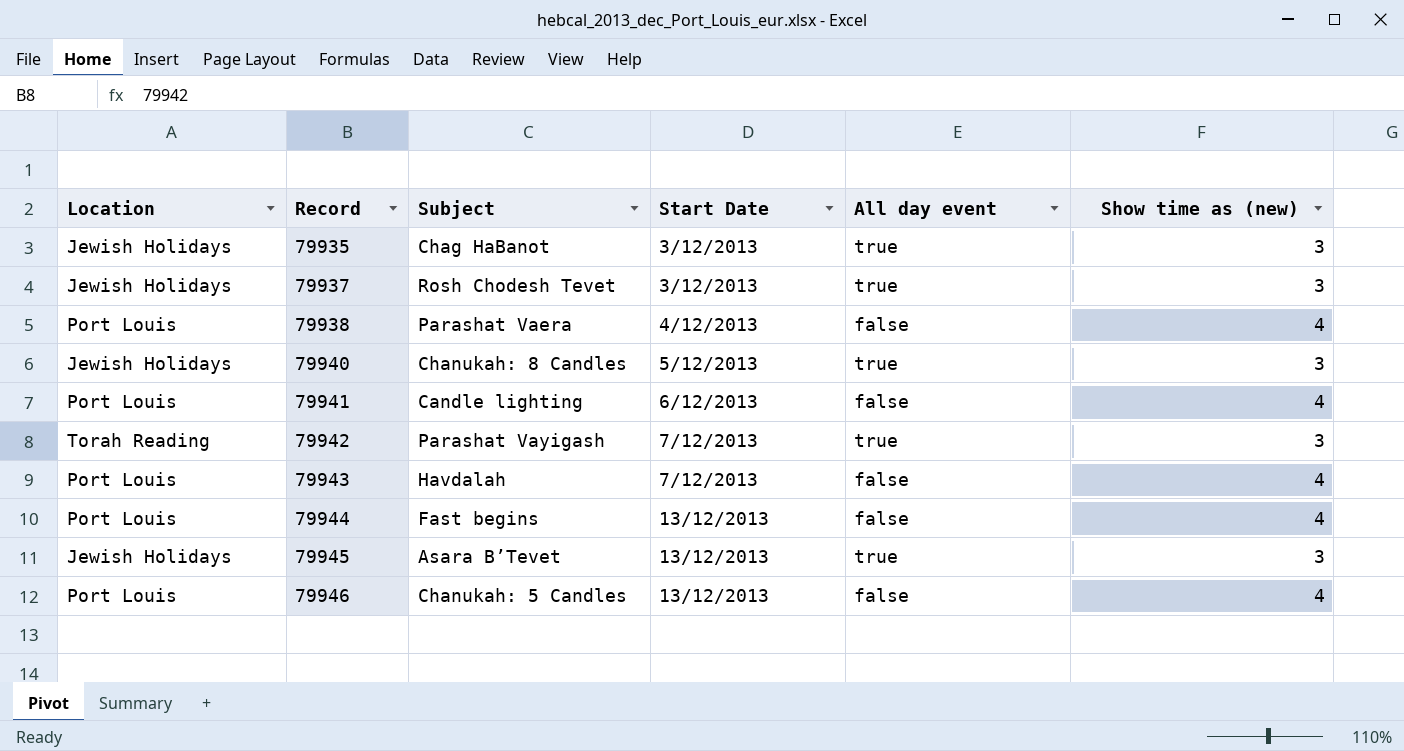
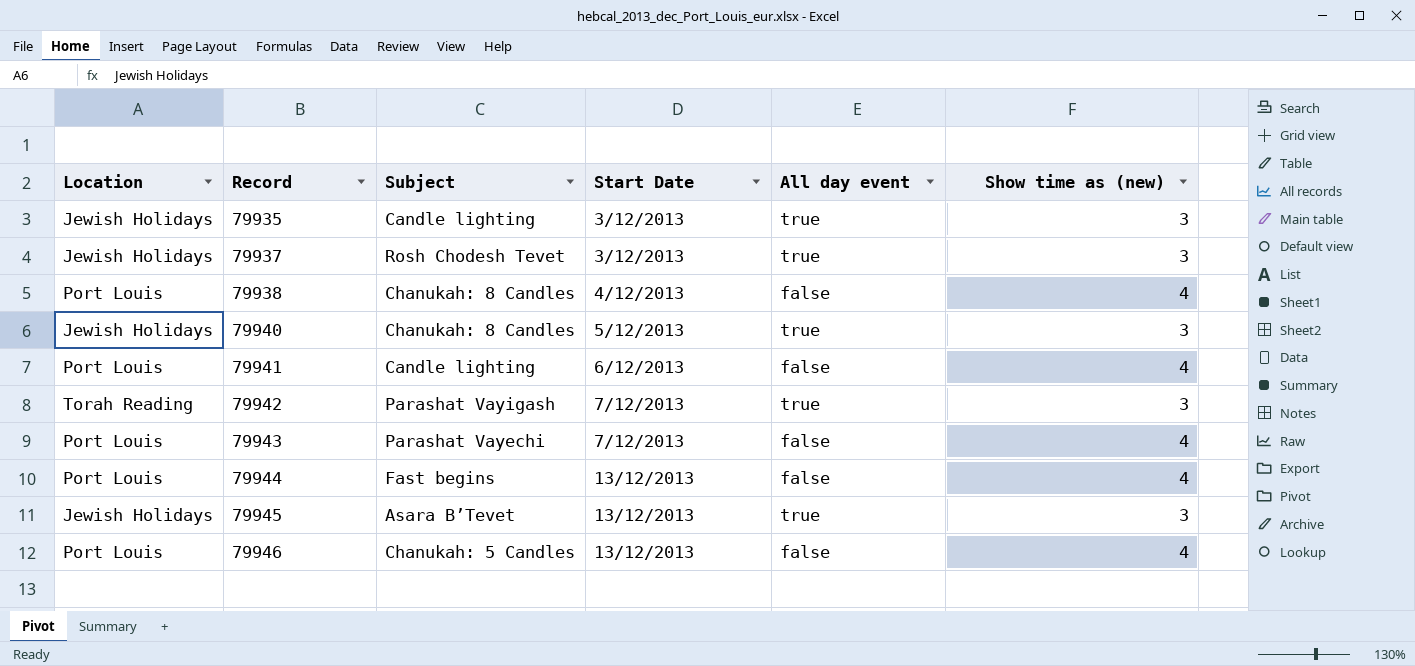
79935 | Subject: Chag HaBanot -> Candle lighting
79938 | Subject: Parashat Vaera -> Chanukah: 8 Candles
79943 | Subject: Havdalah -> Parashat Vayechi

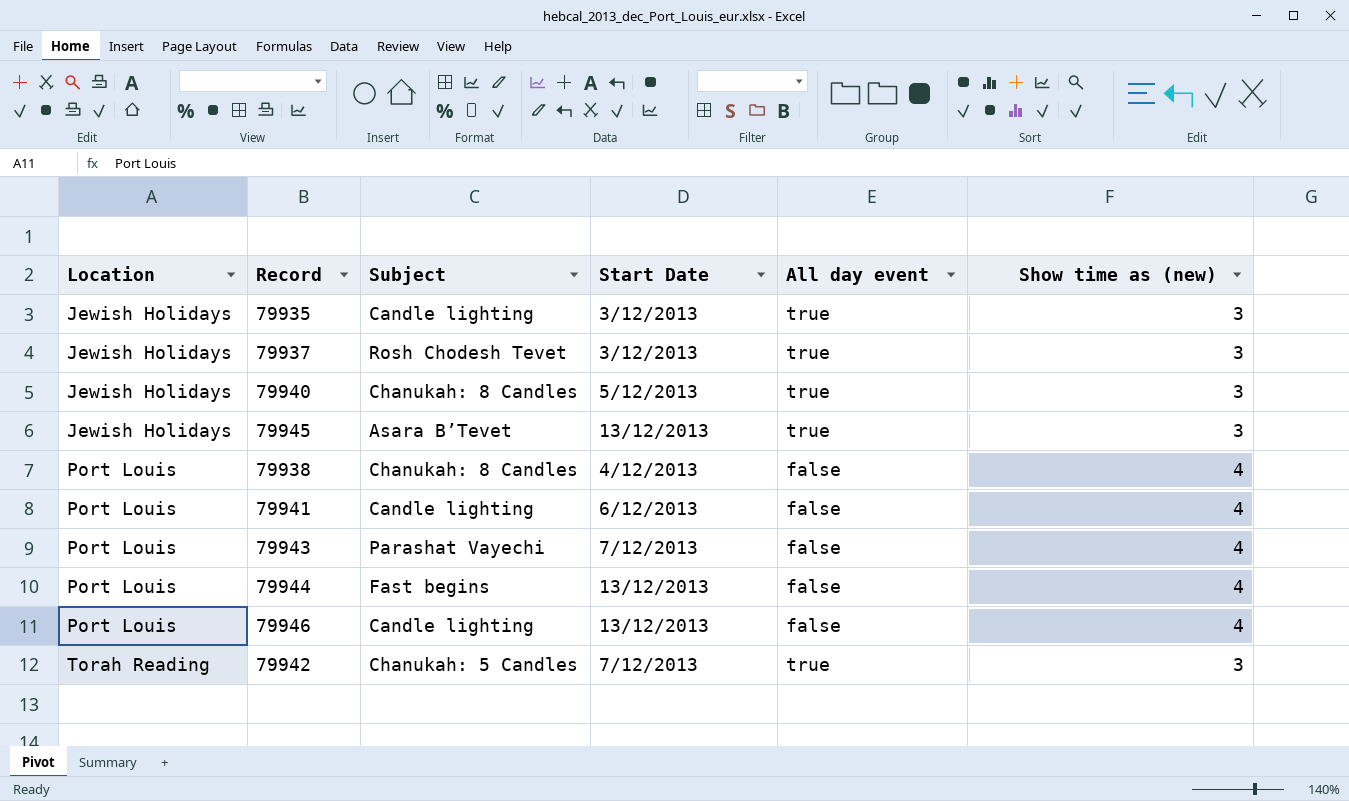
row order: Record ascending -> Location ascending
79946 | Subject: Chanukah: 5 Candles -> Candle lighting
79942 | Subject: Parashat Vayigash -> Chanukah: 5 Candles

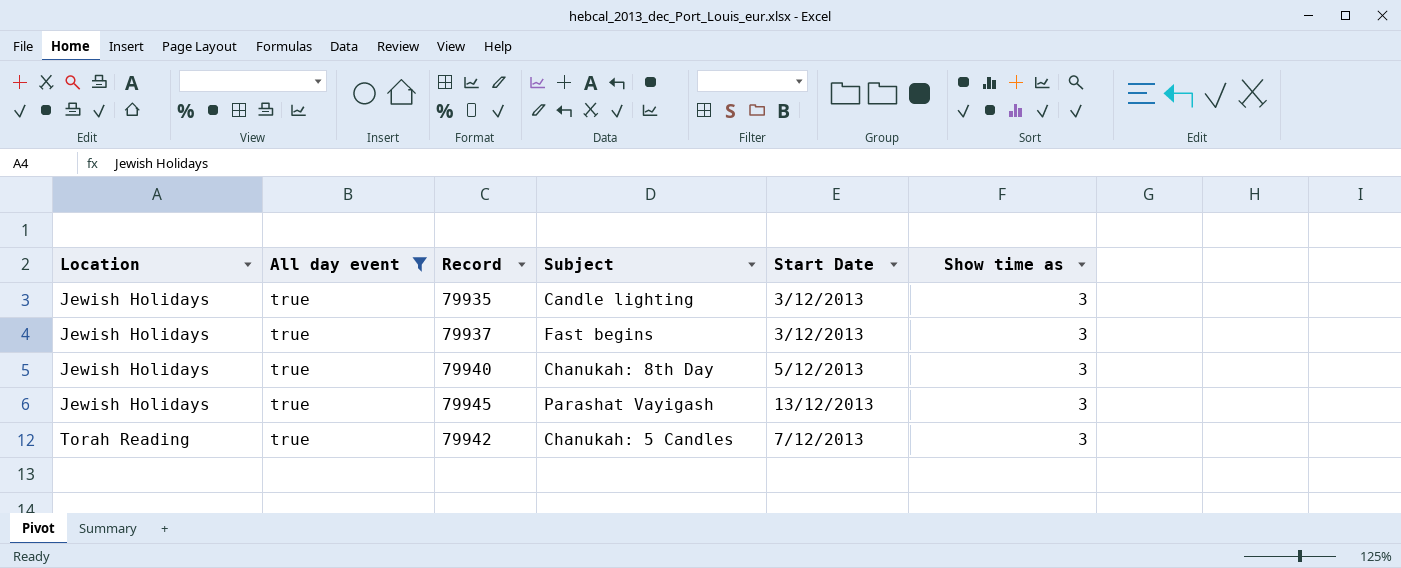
filter: none -> All day event = true
column All day event | position: 5 -> 2
column name: Show time as (new) -> Show time as
79937 | Subject: Rosh Chodesh Tevet -> Fast begins
79940 | Subject: Chanukah: 8 Candles -> Chanukah: 8th Day
79945 | Subject: Asara B’Tevet -> Parashat Vayigash

